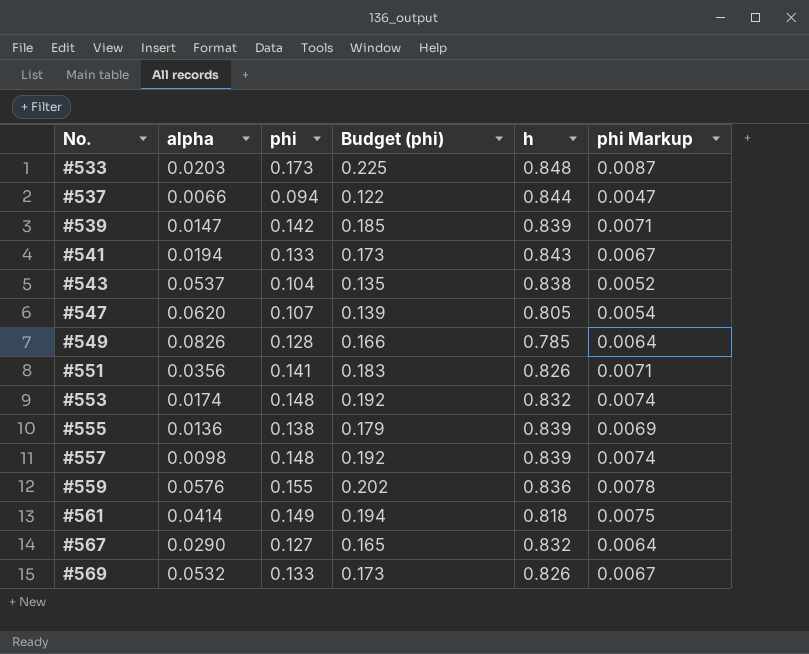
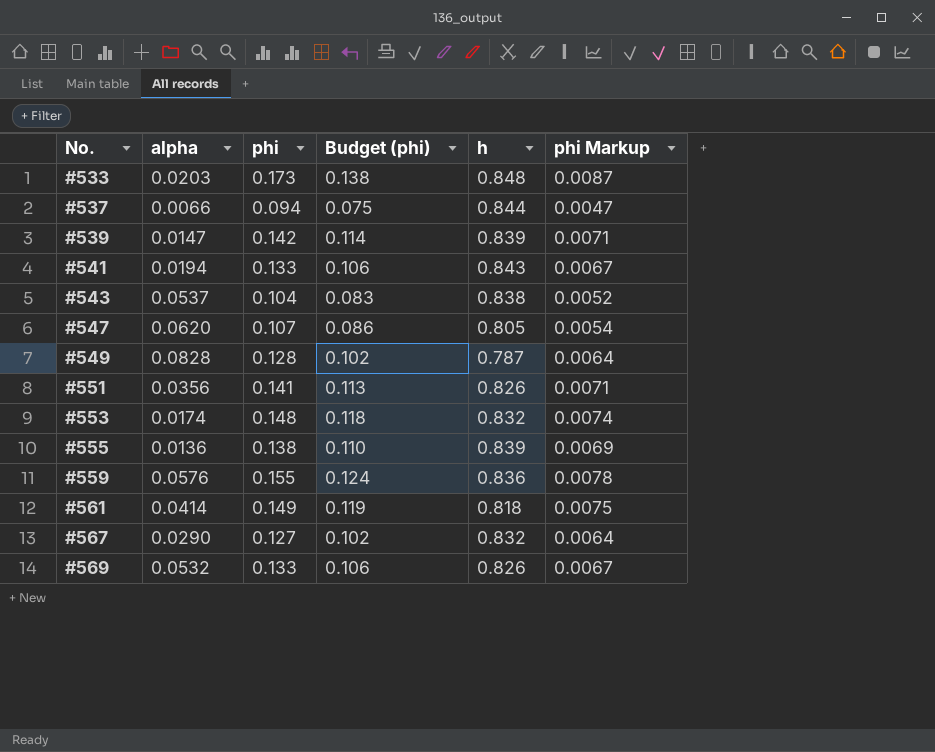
column Budget (phi) | formula: [phi] * 1.3 -> [phi] * 0.8
row #557: 0.0098 | 0.148 | 0.192 | 0.839 | 0.0074 -> none
#549 | alpha: 0.0826 -> 0.0828
#549 | h: 0.785 -> 0.787

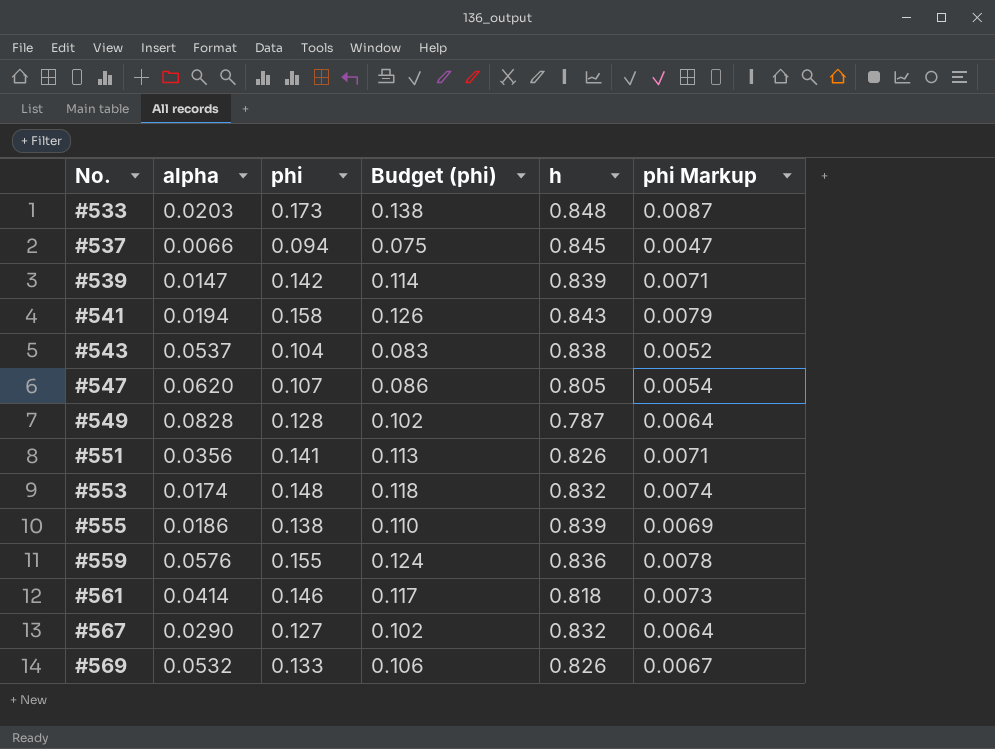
#537 | h: 0.844 -> 0.845
#541 | phi: 0.133 -> 0.158
#541 | Budget (phi): 0.106 -> 0.126
#541 | phi Markup: 0.0067 -> 0.0079
#555 | alpha: 0.0136 -> 0.0186
#561 | phi: 0.149 -> 0.146
#561 | Budget (phi): 0.119 -> 0.117
#561 | phi Markup: 0.0075 -> 0.0073

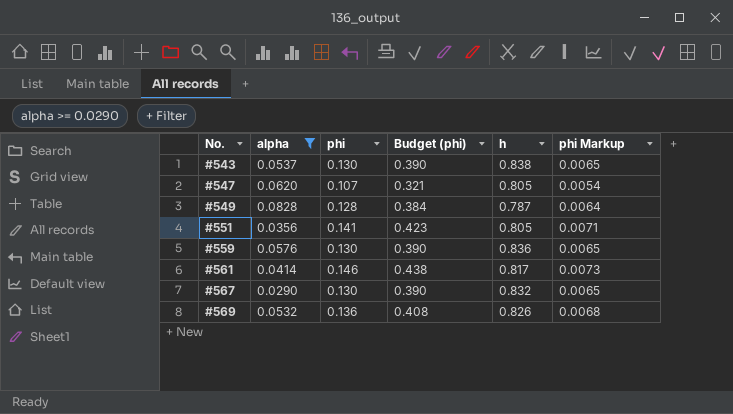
filter: none -> alpha >= 0.0290
column Budget (phi) | formula: [phi] * 0.8 -> [phi] * 3
#543 | phi: 0.104 -> 0.130
#543 | phi Markup: 0.0052 -> 0.0065
#551 | h: 0.826 -> 0.805
#559 | phi: 0.155 -> 0.130
#559 | phi Markup: 0.0078 -> 0.0065
#561 | h: 0.818 -> 0.817
#567 | phi: 0.127 -> 0.130
#567 | phi Markup: 0.0064 -> 0.0065
#569 | phi: 0.133 -> 0.136
#569 | phi Markup: 0.0067 -> 0.0068

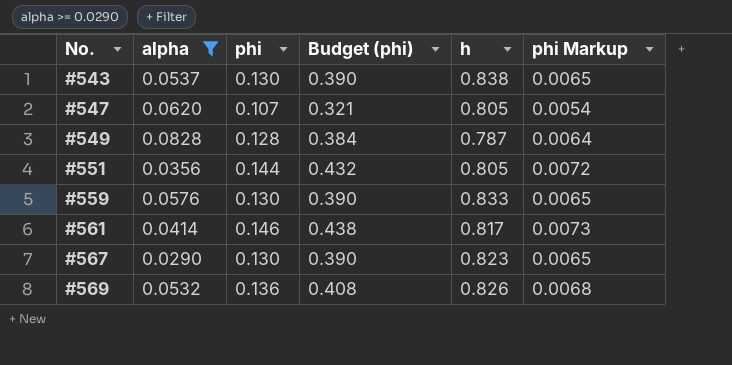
#551 | phi: 0.141 -> 0.144
#551 | Budget (phi): 0.423 -> 0.432
#551 | phi Markup: 0.0071 -> 0.0072
#559 | h: 0.836 -> 0.833
#567 | h: 0.832 -> 0.823

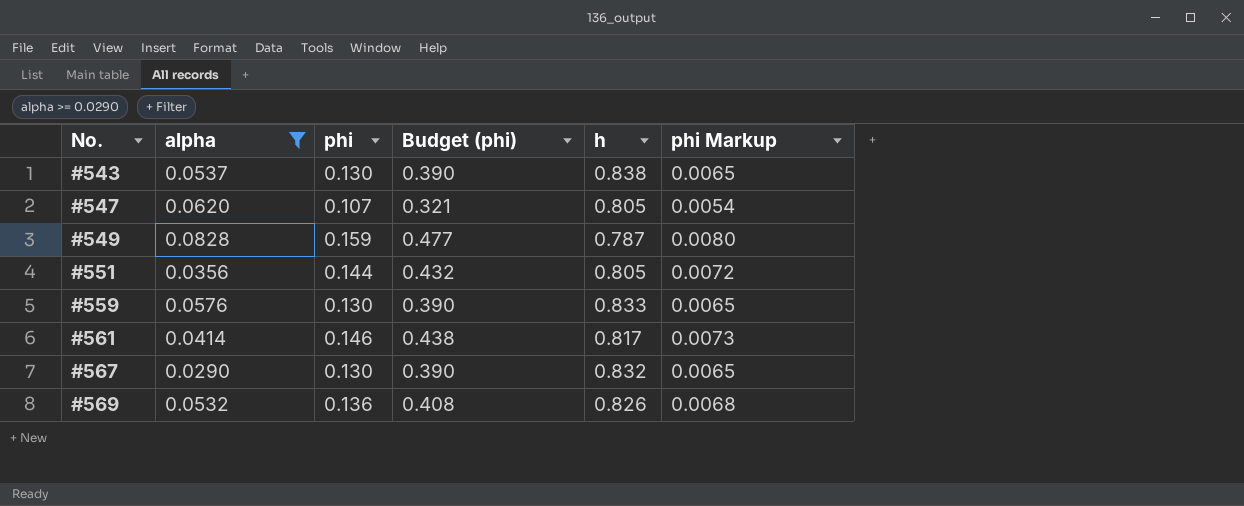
#549 | phi: 0.128 -> 0.159
#549 | Budget (phi): 0.384 -> 0.477
#549 | phi Markup: 0.0064 -> 0.0080
#567 | h: 0.823 -> 0.832

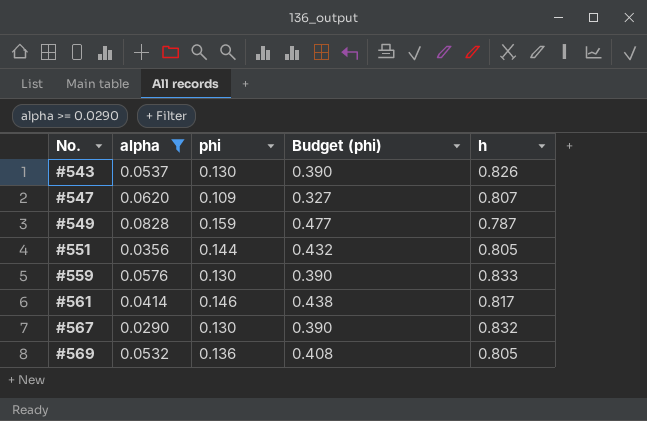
column phi Markup | formula: [phi] * 0.05 -> none
#543 | h: 0.838 -> 0.826
#547 | phi: 0.107 -> 0.109
#547 | Budget (phi): 0.321 -> 0.327
#547 | h: 0.805 -> 0.807
#569 | h: 0.826 -> 0.805

